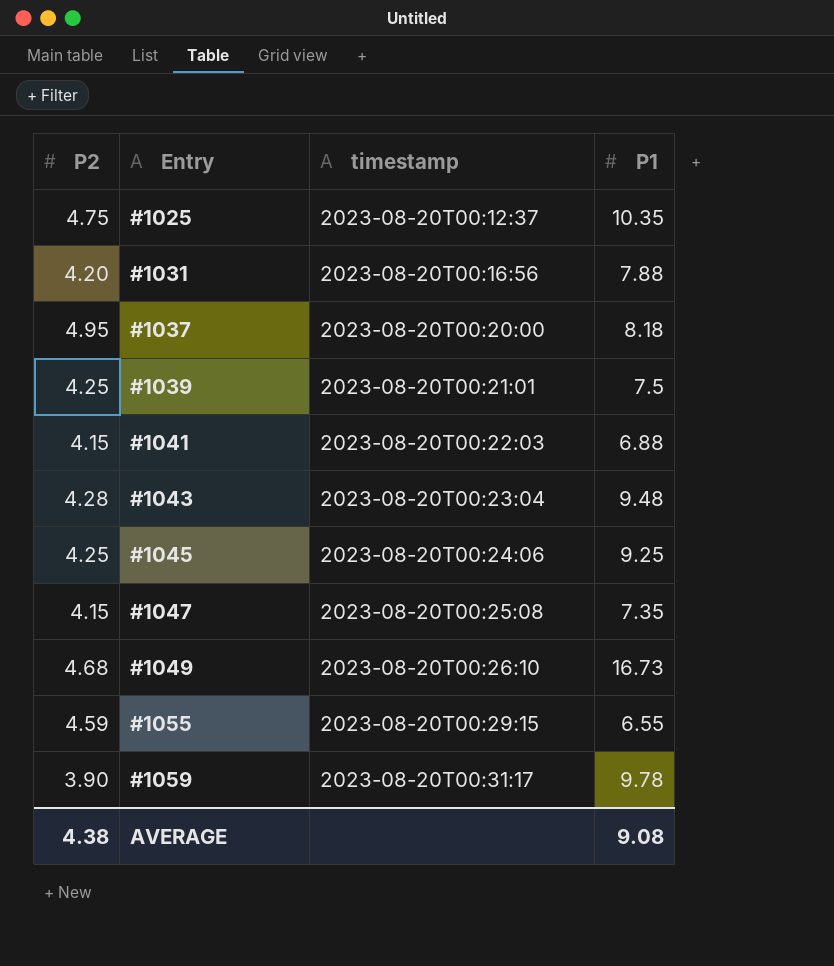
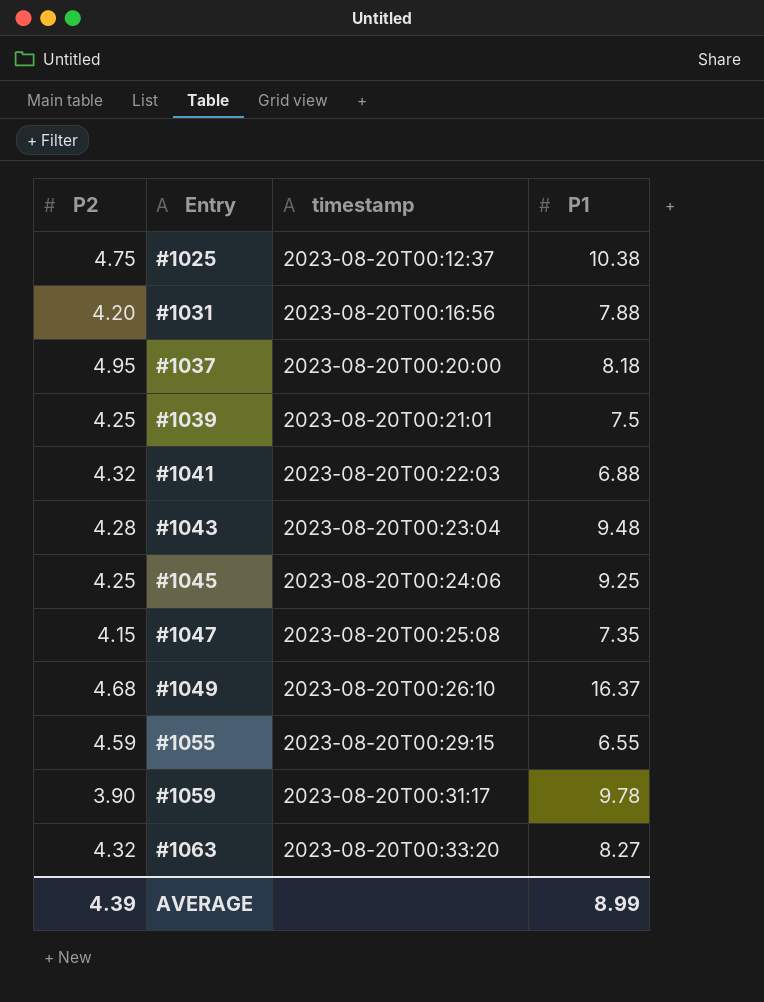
#1025 | P1: 10.35 -> 10.38
#1041 | P2: 4.15 -> 4.32
#1049 | P1: 16.73 -> 16.37
row #1063: none -> 4.32 | 2023-08-20T00:33:20 | 8.27
AVERAGE | P2: 4.38 -> 4.39
AVERAGE | P1: 9.08 -> 8.99

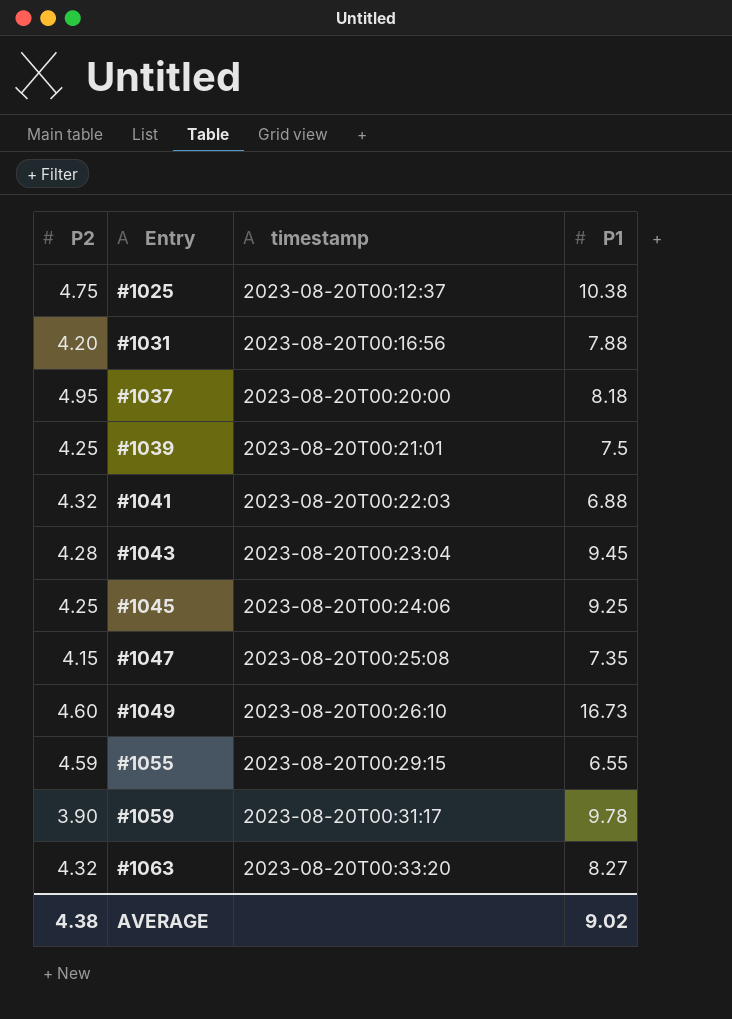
#1043 | P1: 9.48 -> 9.45
#1049 | P2: 4.68 -> 4.60
#1049 | P1: 16.37 -> 16.73
AVERAGE | P2: 4.39 -> 4.38
AVERAGE | P1: 8.99 -> 9.02

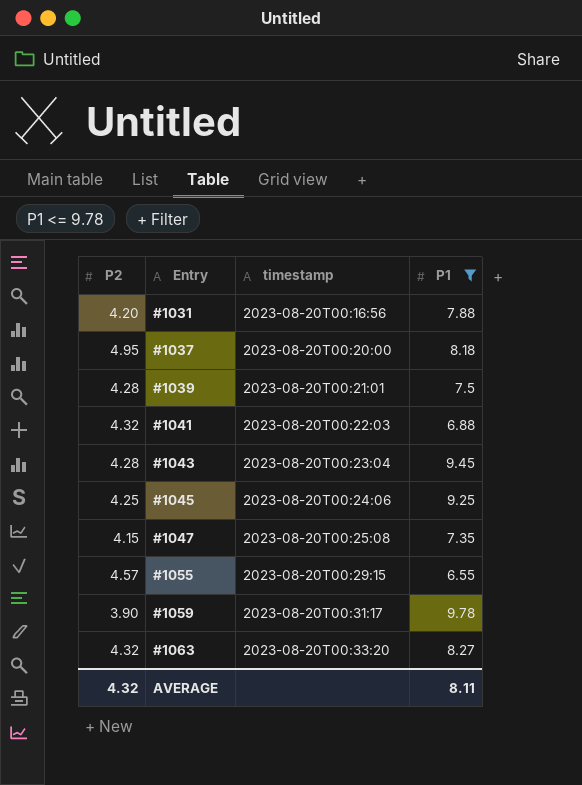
filter: none -> P1 <= 9.78
#1039 | P2: 4.25 -> 4.28
#1055 | P2: 4.59 -> 4.57
AVERAGE | P2: 4.38 -> 4.32
AVERAGE | P1: 9.02 -> 8.11

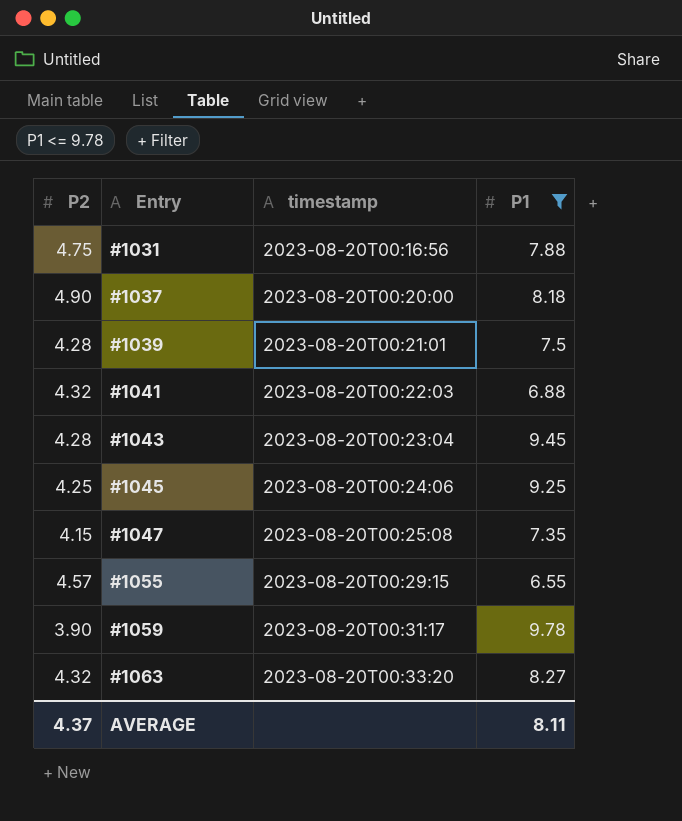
#1031 | P2: 4.20 -> 4.75
#1037 | P2: 4.95 -> 4.90
AVERAGE | P2: 4.32 -> 4.37

